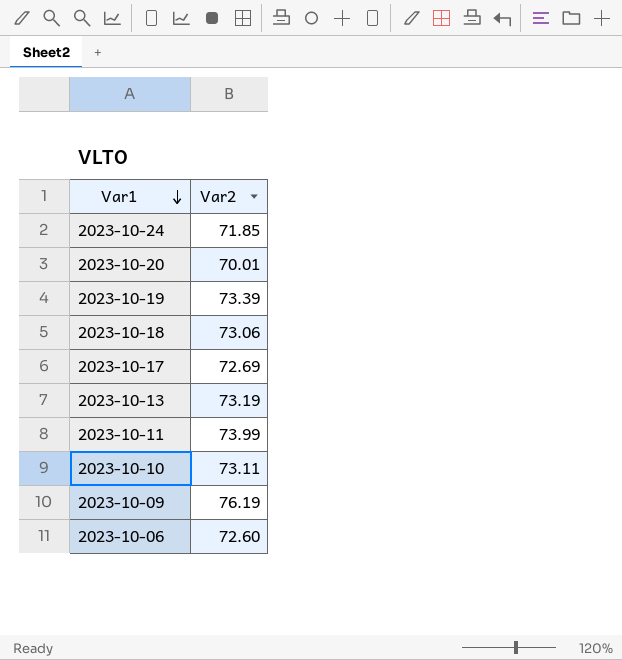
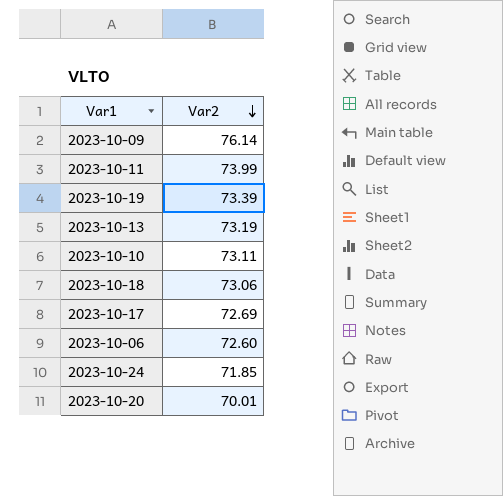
row order: Var1 descending -> Var2 descending
2023-10-09 | Var2: 76.19 -> 76.14

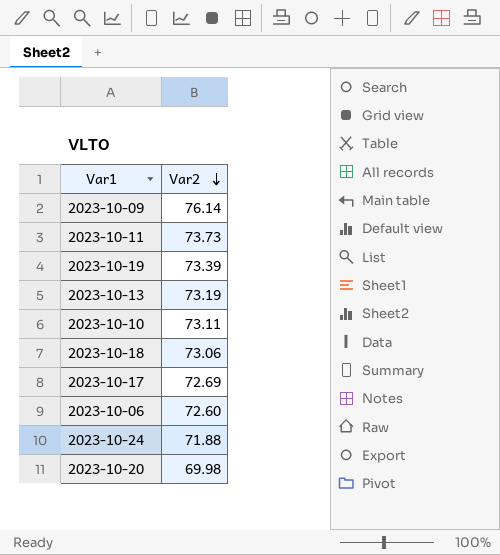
2023-10-11 | Var2: 73.99 -> 73.73
2023-10-24 | Var2: 71.85 -> 71.88
2023-10-20 | Var2: 70.01 -> 69.98

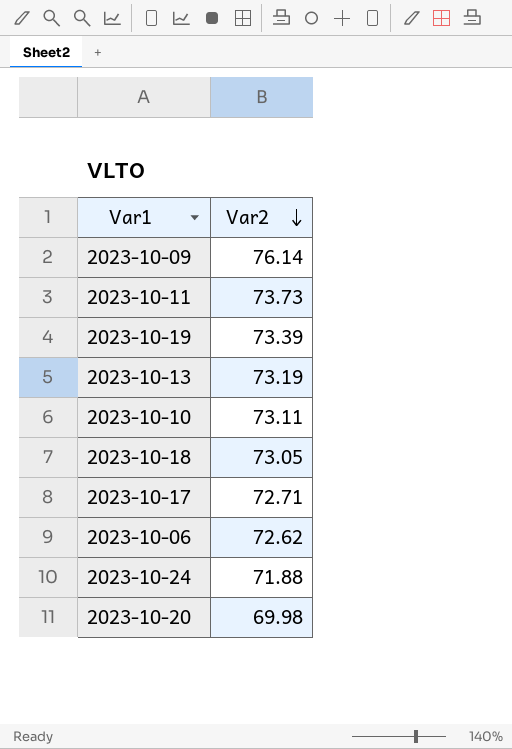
2023-10-18 | Var2: 73.06 -> 73.05
2023-10-17 | Var2: 72.69 -> 72.71
2023-10-06 | Var2: 72.60 -> 72.62

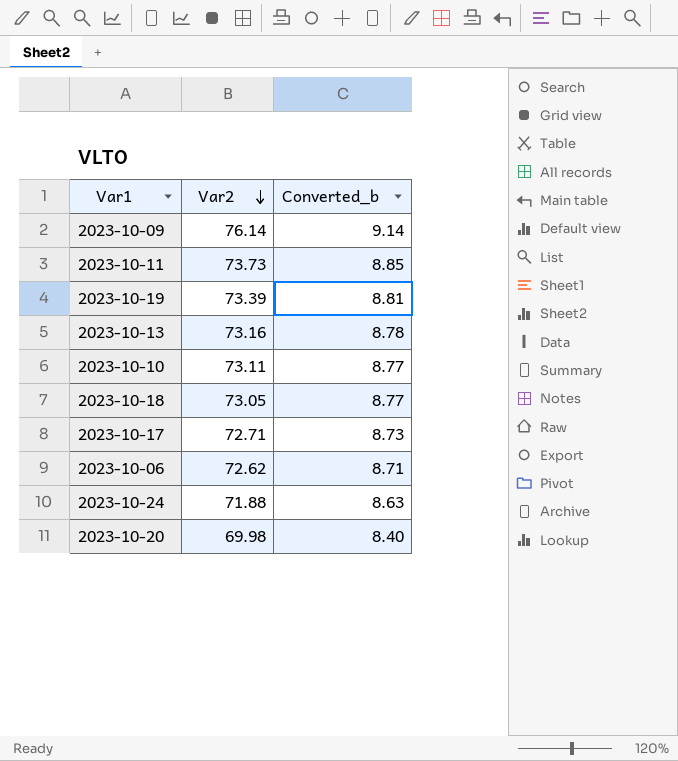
column Converted_b | formula: none -> [Var2] * 0.12
2023-10-13 | Var2: 73.19 -> 73.16

